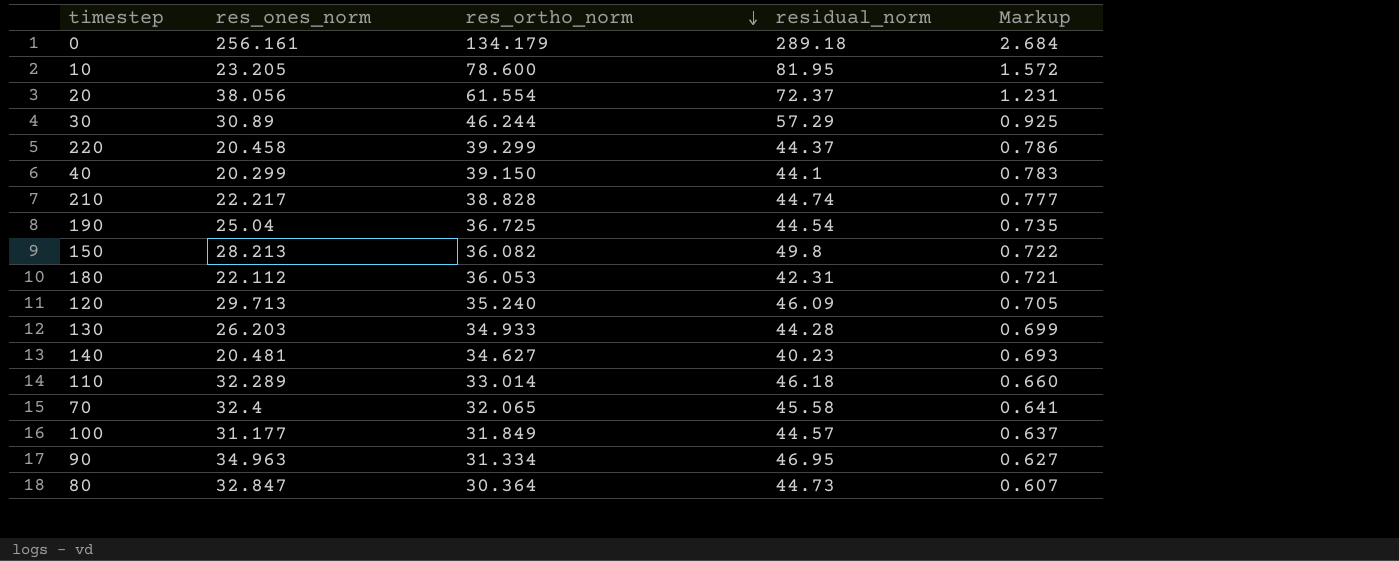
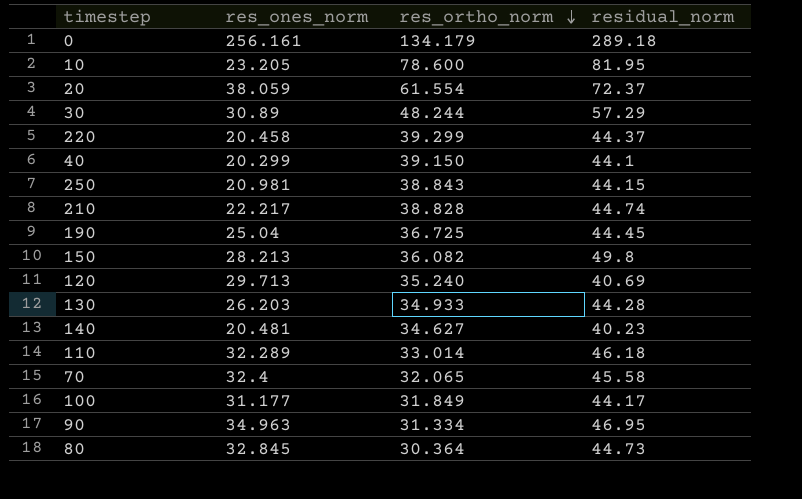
column Markup | formula: [res_ortho_norm] * 0.02 -> none
row 180: 22.112 | 36.053 | 42.31 | 0.721 -> none
20 | res_ones_norm: 38.056 -> 38.059
30 | res_ortho_norm: 46.244 -> 48.244
row 250: none -> 20.981 | 38.843 | 44.15
190 | residual_norm: 44.54 -> 44.45
120 | residual_norm: 46.09 -> 40.69
100 | residual_norm: 44.57 -> 44.17
80 | res_ones_norm: 32.847 -> 32.845

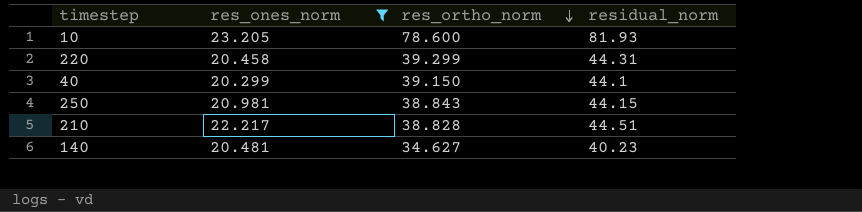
filter: none -> res_ones_norm <= 23.205
10 | residual_norm: 81.95 -> 81.93
220 | residual_norm: 44.37 -> 44.31
210 | residual_norm: 44.74 -> 44.51

